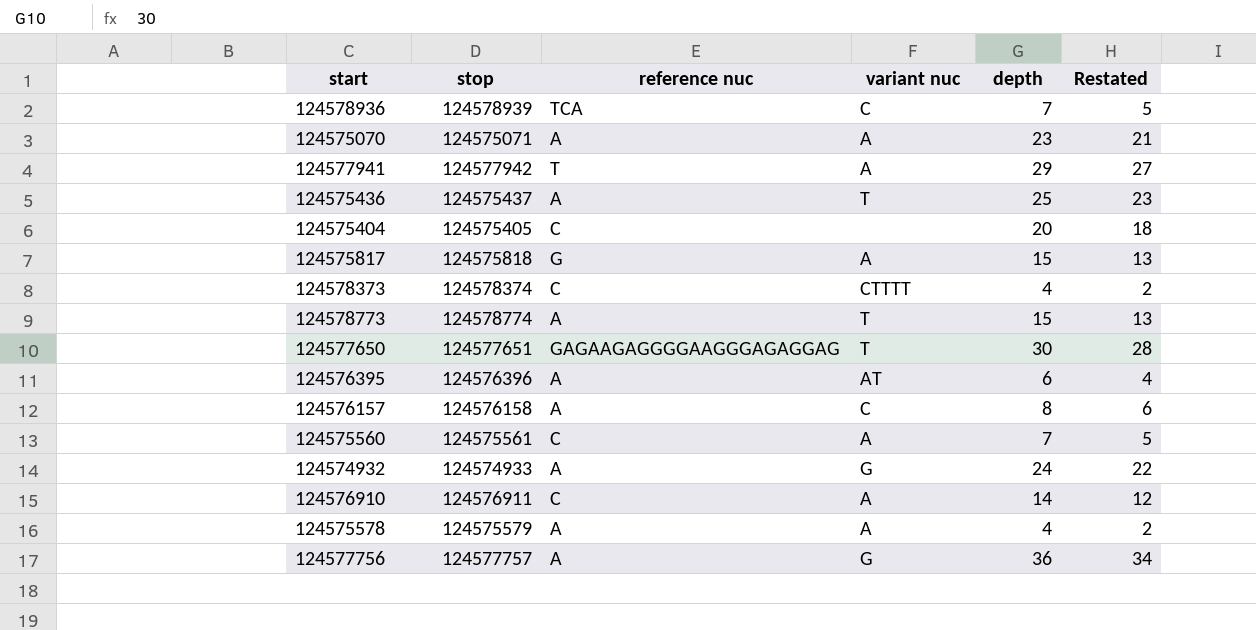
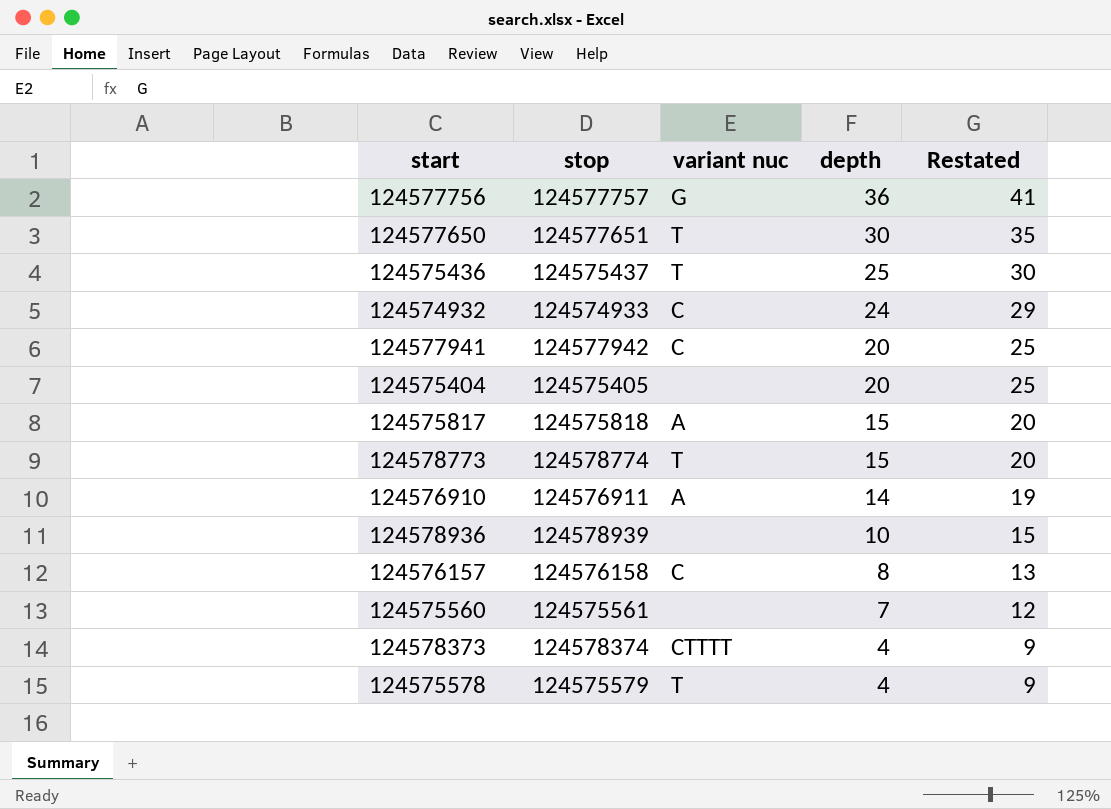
row order: none -> depth descending
column reference nuc | position: 3 -> none
column Restated | formula: [depth] - 2 -> [depth] + 5
row 124575070: 124575071 | A | A | 23 | 21 -> none
row 124576395: 124576396 | A | AT | 6 | 4 -> none
124574932 | variant nuc: G -> C
124577941 | variant nuc: A -> C
124577941 | depth: 29 -> 20
124578936 | variant nuc: C -> none
124578936 | depth: 7 -> 10
124575560 | variant nuc: A -> none
124575578 | variant nuc: A -> T

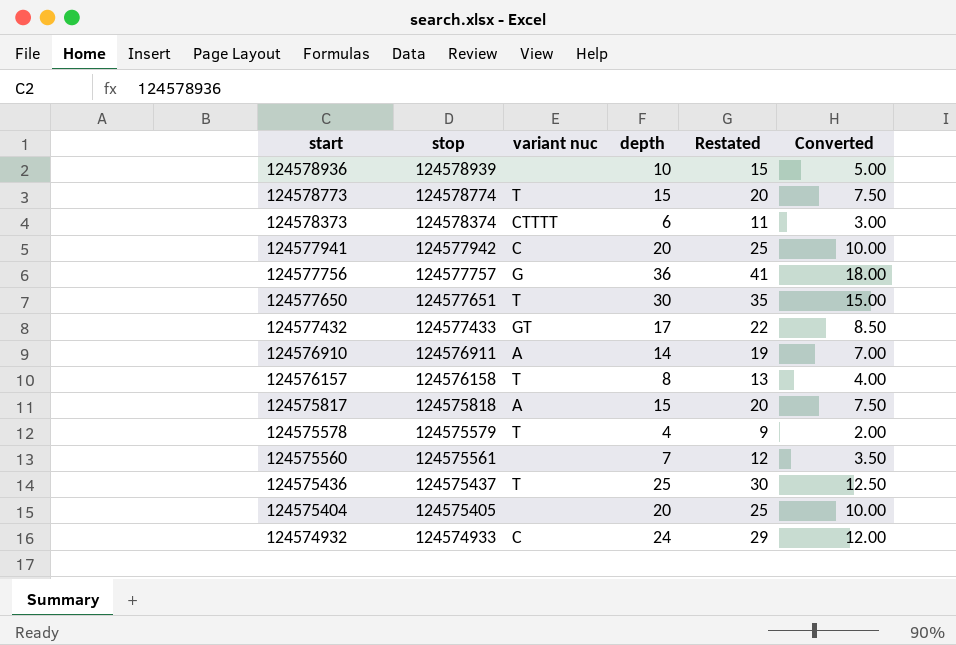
row order: depth descending -> start descending
column Converted | formula: none -> [depth] * 0.5
124578373 | depth: 4 -> 6
124578373 | Restated: 9 -> 11
row 124577432: none -> 124577433 | GT | 17 | 22 | 8.50
124576157 | variant nuc: C -> T

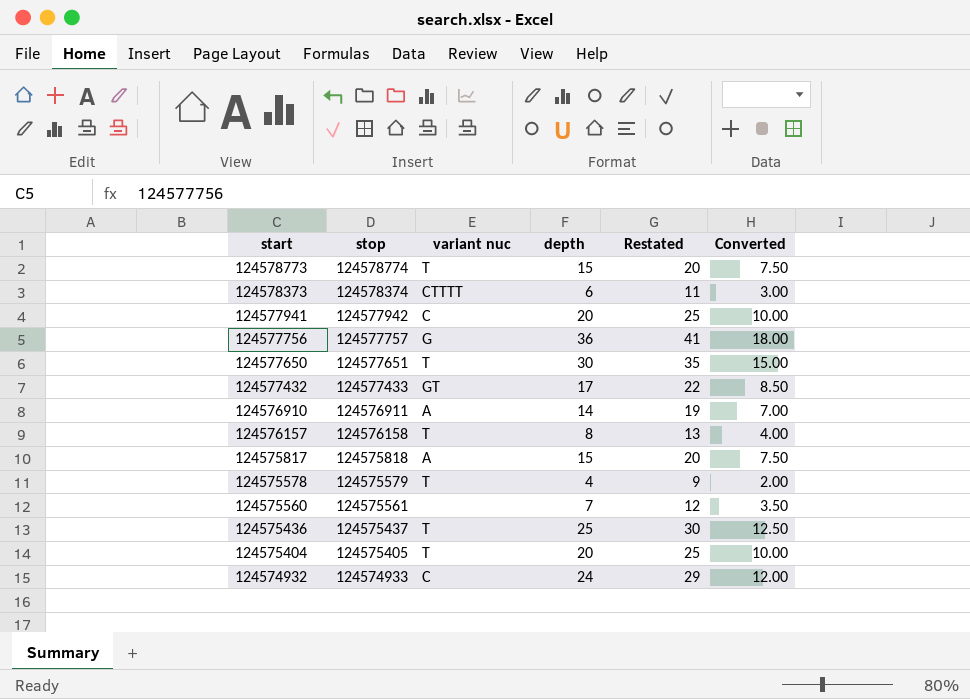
row 124578936: 124578939 | none | 10 | 15 | 5.00 -> none
124575404 | variant nuc: none -> T

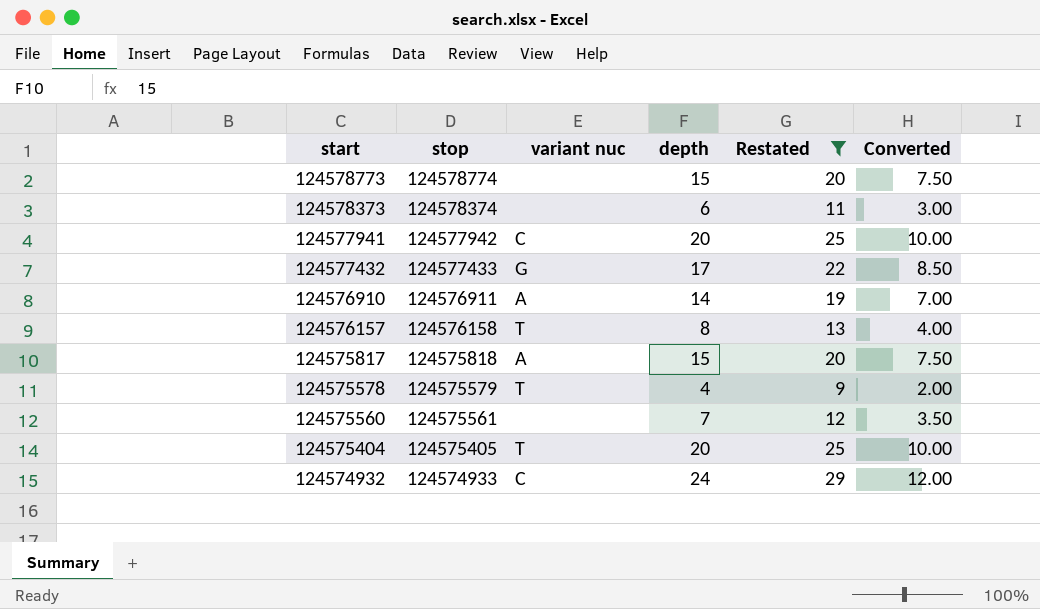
filter: none -> Restated <= 29
124578773 | variant nuc: T -> none
124578373 | variant nuc: CTTTT -> none
124577432 | variant nuc: GT -> G

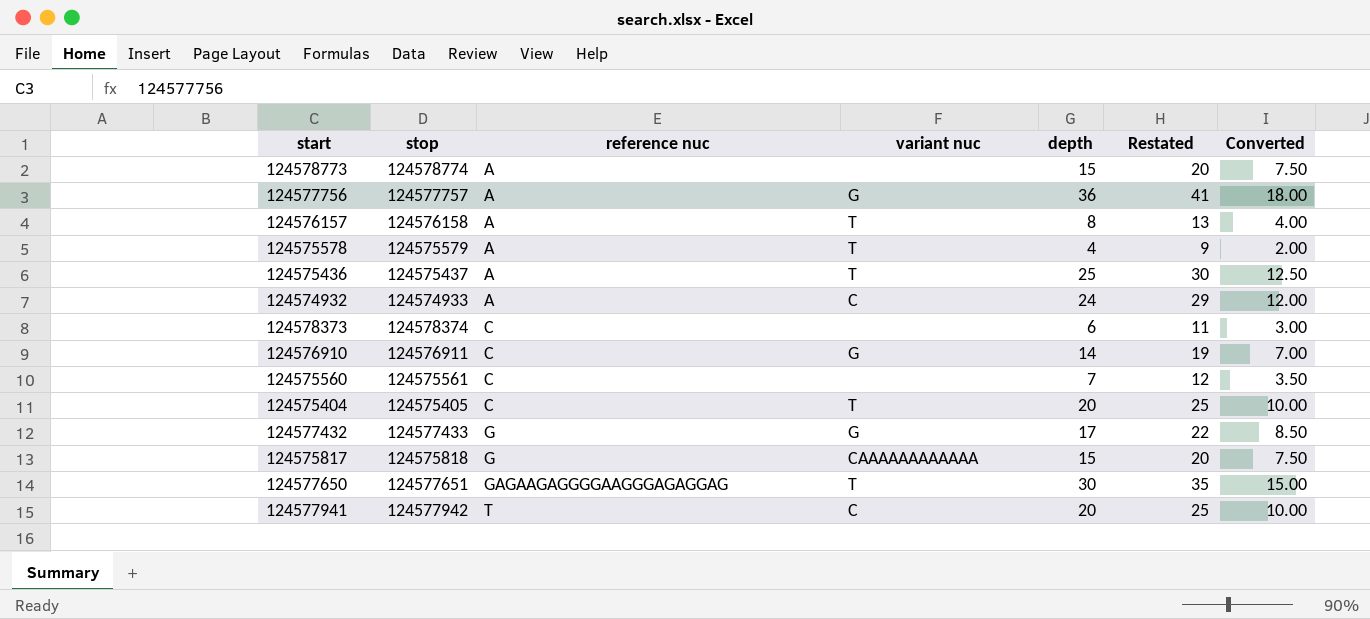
filter: Restated <= 29 -> none
row order: start descending -> reference nuc ascending
column reference nuc | position: none -> 3
124576910 | variant nuc: A -> G
124575817 | variant nuc: A -> CAAAAAAAAAAAA

